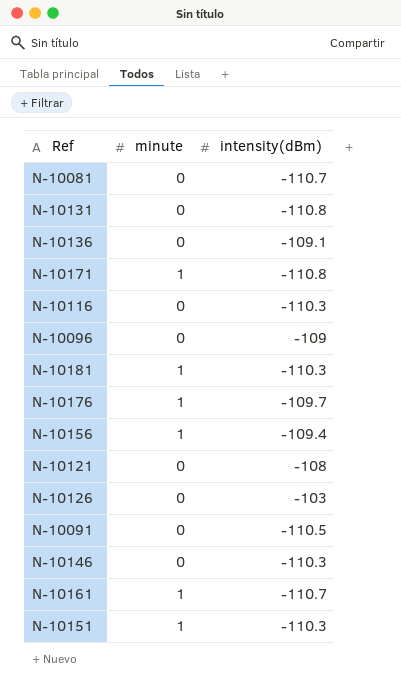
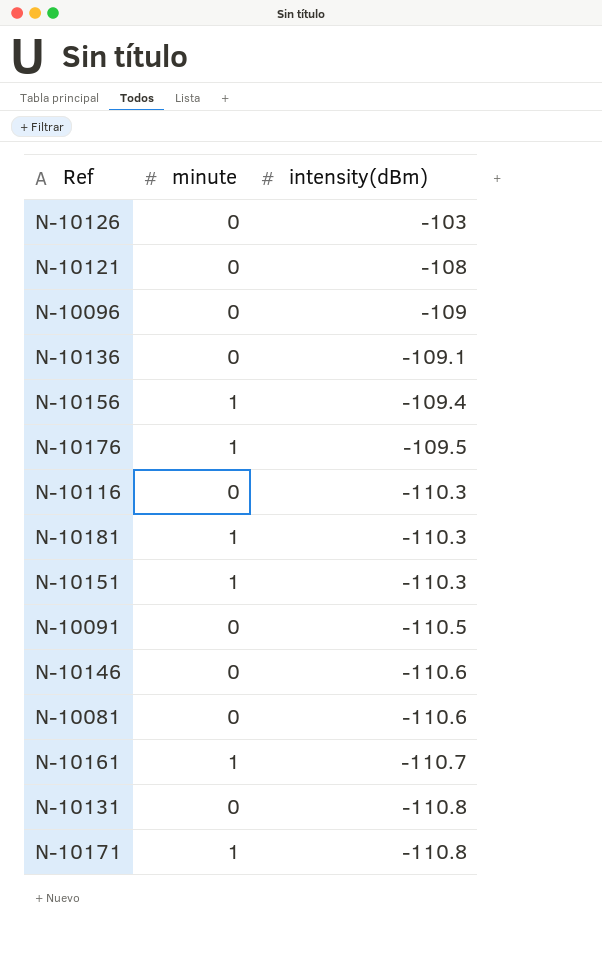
row order: none -> intensity(dBm) descending
N-10176 | intensity(dBm): -109.7 -> -109.5
N-10146 | intensity(dBm): -110.3 -> -110.6
N-10081 | intensity(dBm): -110.7 -> -110.6

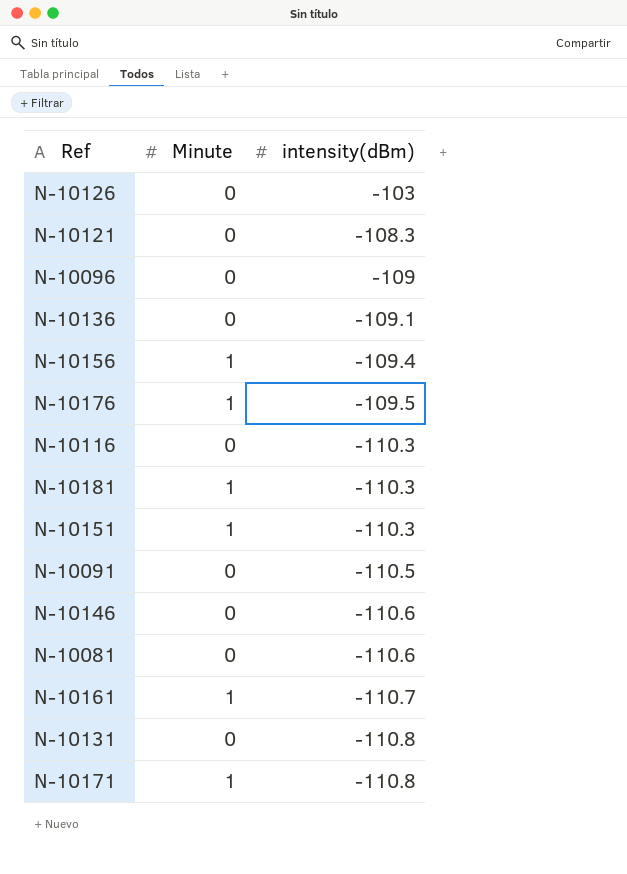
column name: minute -> Minute
N-10121 | intensity(dBm): -108 -> -108.3

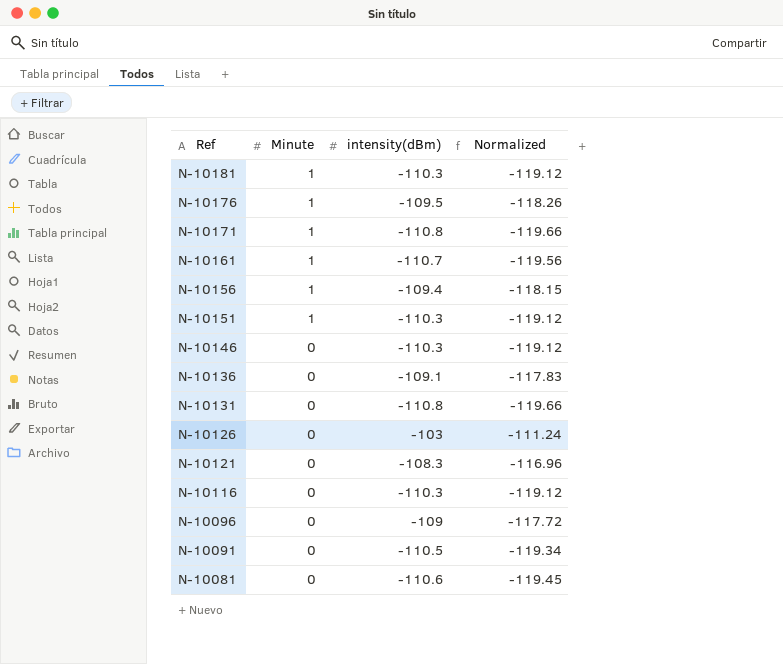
row order: intensity(dBm) descending -> Ref descending
column Normalized | formula: none -> [intensity(dBm)] * 1.08
N-10146 | intensity(dBm): -110.6 -> -110.3

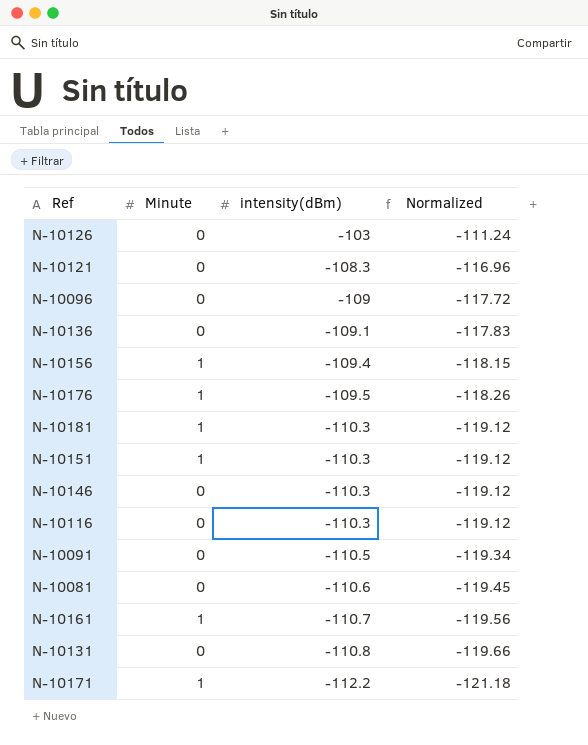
row order: Ref descending -> intensity(dBm) descending
N-10171 | intensity(dBm): -110.8 -> -112.2
N-10171 | Normalized: -119.66 -> -121.18

